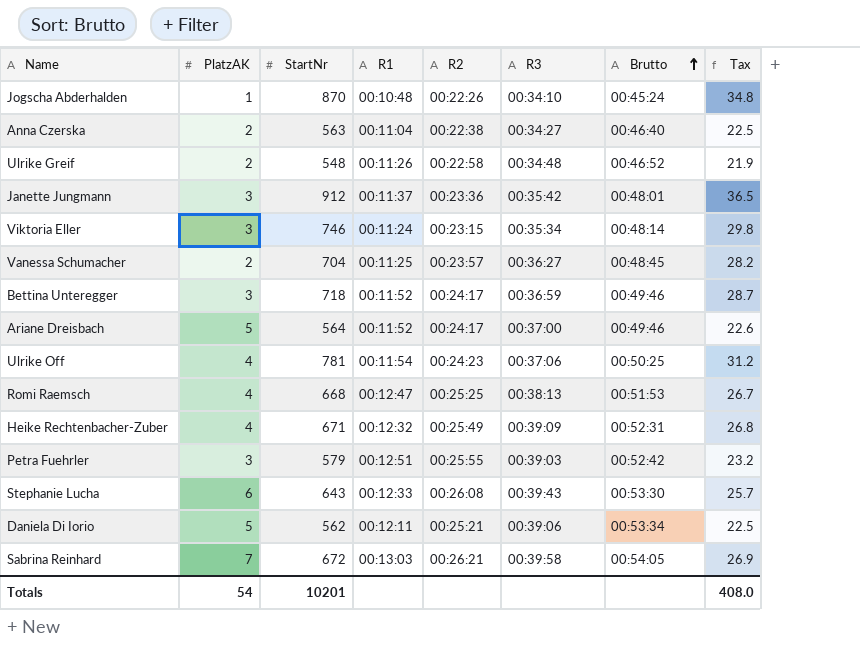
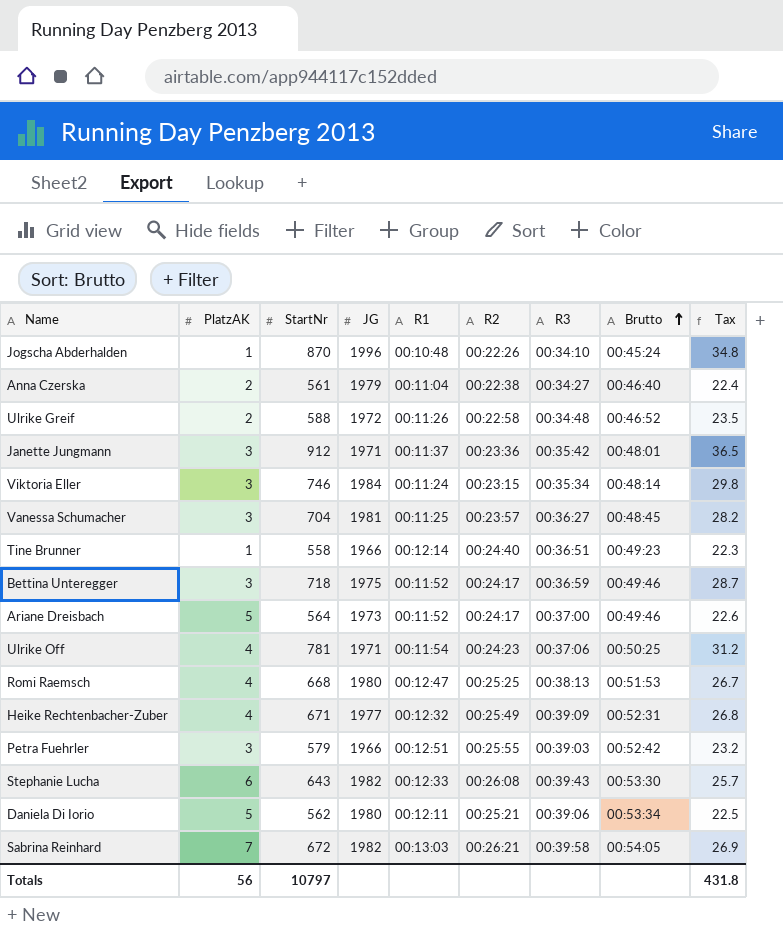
column JG | position: none -> 4
Anna Czerska | StartNr: 563 -> 561
Anna Czerska | Tax: 22.5 -> 22.4
Ulrike Greif | StartNr: 548 -> 588
Ulrike Greif | Tax: 21.9 -> 23.5
Vanessa Schumacher | PlatzAK: 2 -> 3
row Tine Brunner: none -> 1 | 558 | 1966 | 00:12:14 | 00:24:40 | 00:36:51 | 00:49:23 | 22.3
Totals | PlatzAK: 54 -> 56
Totals | StartNr: 10201 -> 10797
Totals | Tax: 408.0 -> 431.8

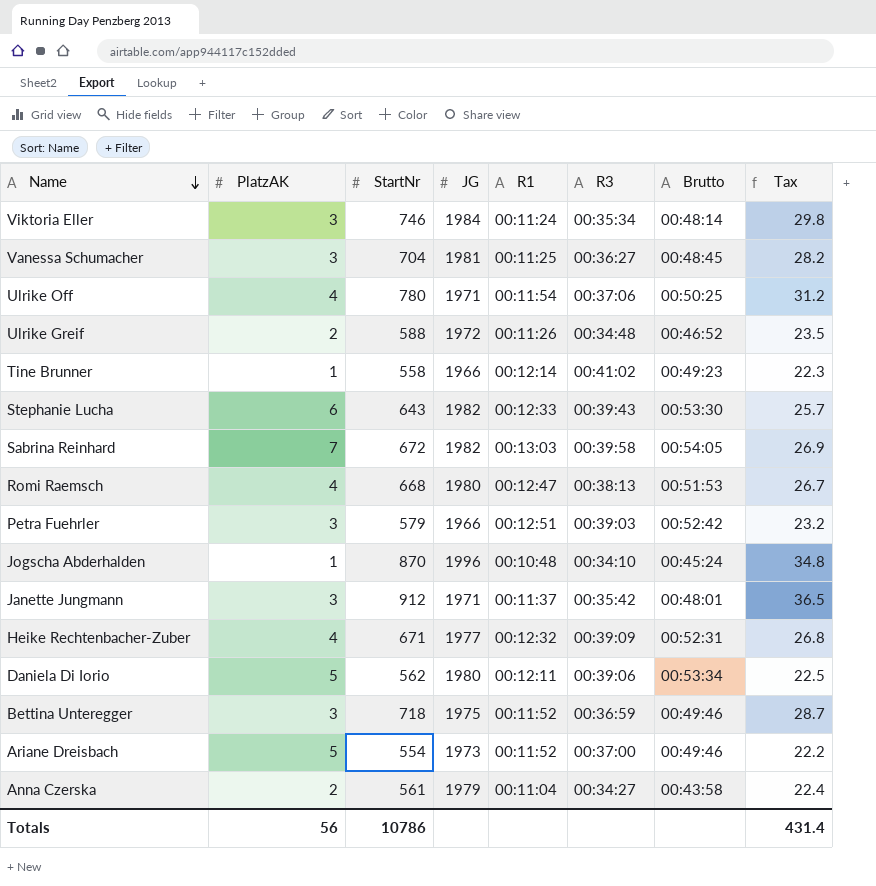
row order: Brutto ascending -> Name descending
column R2 | position: 6 -> none
Ulrike Off | StartNr: 781 -> 780
Tine Brunner | R3: 00:36:51 -> 00:41:02
Ariane Dreisbach | StartNr: 564 -> 554
Ariane Dreisbach | Tax: 22.6 -> 22.2
Anna Czerska | Brutto: 00:46:40 -> 00:43:58
Totals | StartNr: 10797 -> 10786
Totals | Tax: 431.8 -> 431.4

